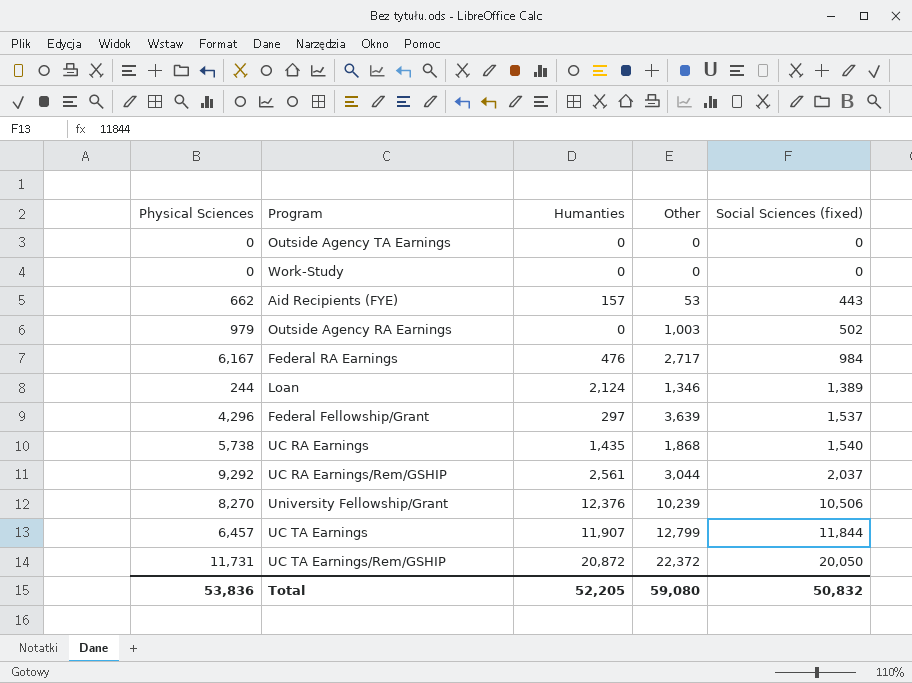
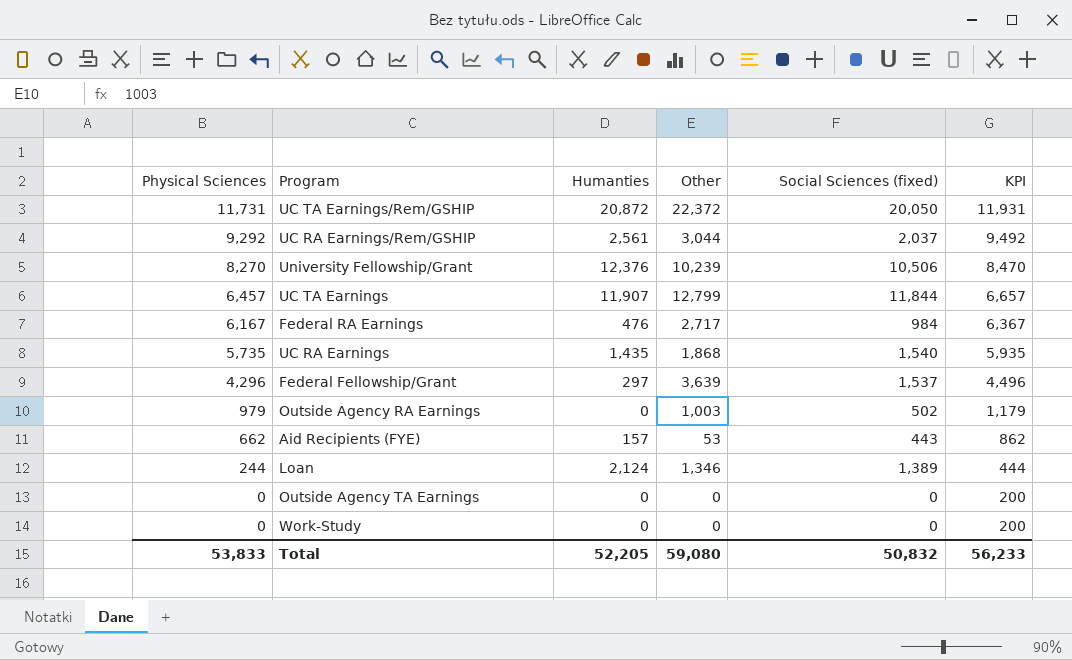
row order: Social Sciences (fixed) ascending -> Physical Sciences descending
column KPI | formula: none -> [Physical Sciences] + 200
UC RA Earnings | Physical Sciences: 5,738 -> 5,735
Total | Physical Sciences: 53,836 -> 53,833

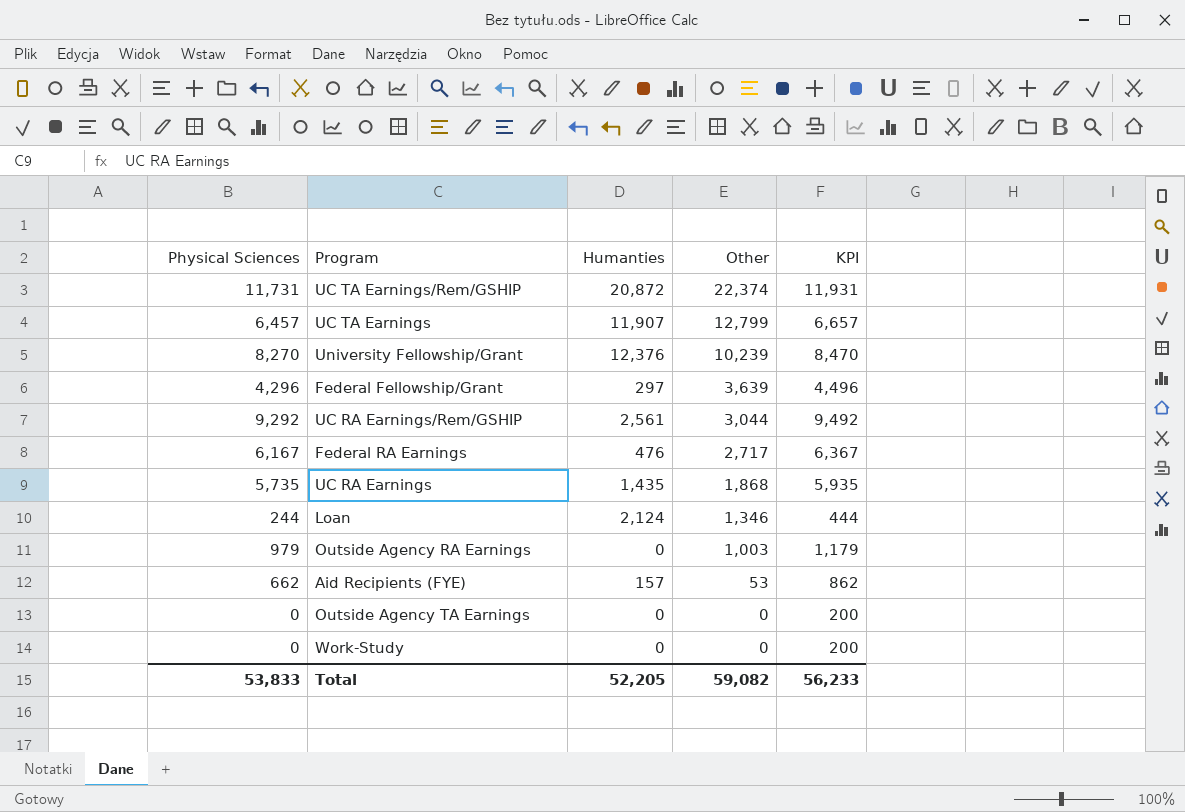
row order: Physical Sciences descending -> Other descending
column Social Sciences (fixed) | position: 5 -> none
UC TA Earnings/Rem/GSHIP | Other: 22,372 -> 22,374
Total | Other: 59,080 -> 59,082

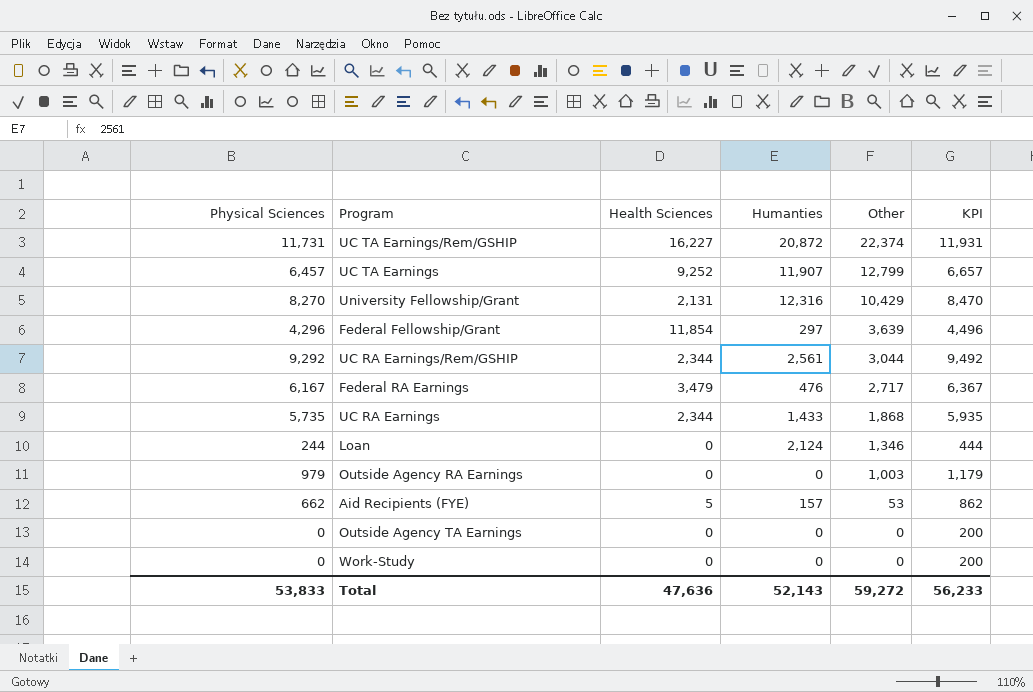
column Health Sciences | position: none -> 3
University Fellowship/Grant | Humanties: 12,376 -> 12,316
University Fellowship/Grant | Other: 10,239 -> 10,429
UC RA Earnings | Humanties: 1,435 -> 1,433
Total | Humanties: 52,205 -> 52,143
Total | Other: 59,082 -> 59,272

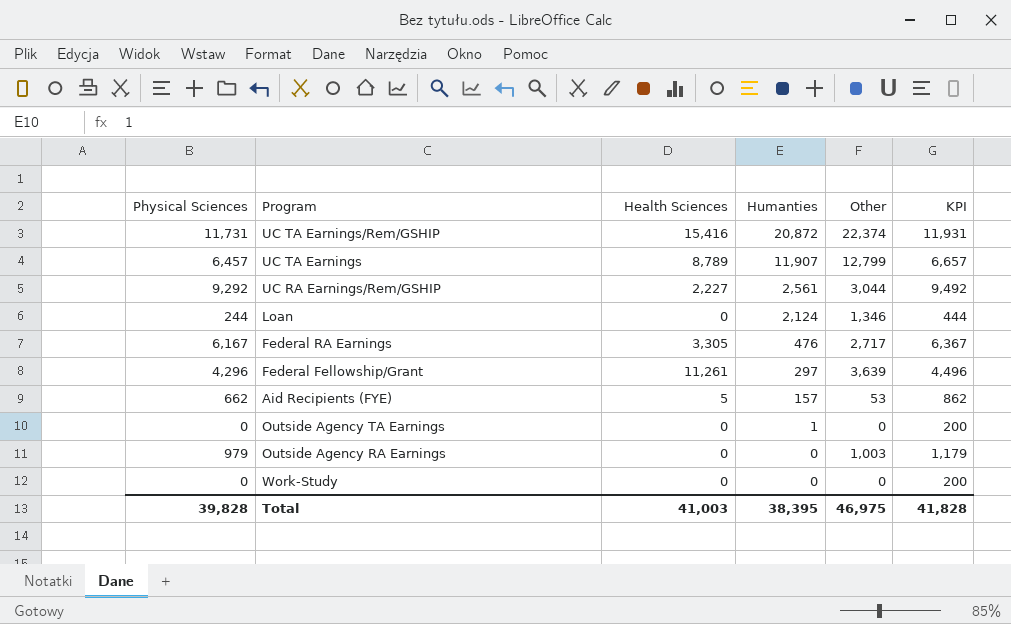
row order: Other descending -> Humanties descending
row University Fellowship/Grant: 8,270 | 2,131 | 12,316 | 10,429 | 8,470 -> none
row UC RA Earnings: 5,735 | 2,344 | 1,433 | 1,868 | 5,935 -> none
UC TA Earnings/Rem/GSHIP | Health Sciences: 16,227 -> 15,416
UC TA Earnings | Health Sciences: 9,252 -> 8,789
UC RA Earnings/Rem/GSHIP | Health Sciences: 2,344 -> 2,227
Federal RA Earnings | Health Sciences: 3,479 -> 3,305
Federal Fellowship/Grant | Health Sciences: 11,854 -> 11,261
Outside Agency TA Earnings | Humanties: 0 -> 1
Total | Physical Sciences: 53,833 -> 39,828
Total | Health Sciences: 47,636 -> 41,003
Total | Humanties: 52,143 -> 38,395
Total | Other: 59,272 -> 46,975
Total | KPI: 56,233 -> 41,828

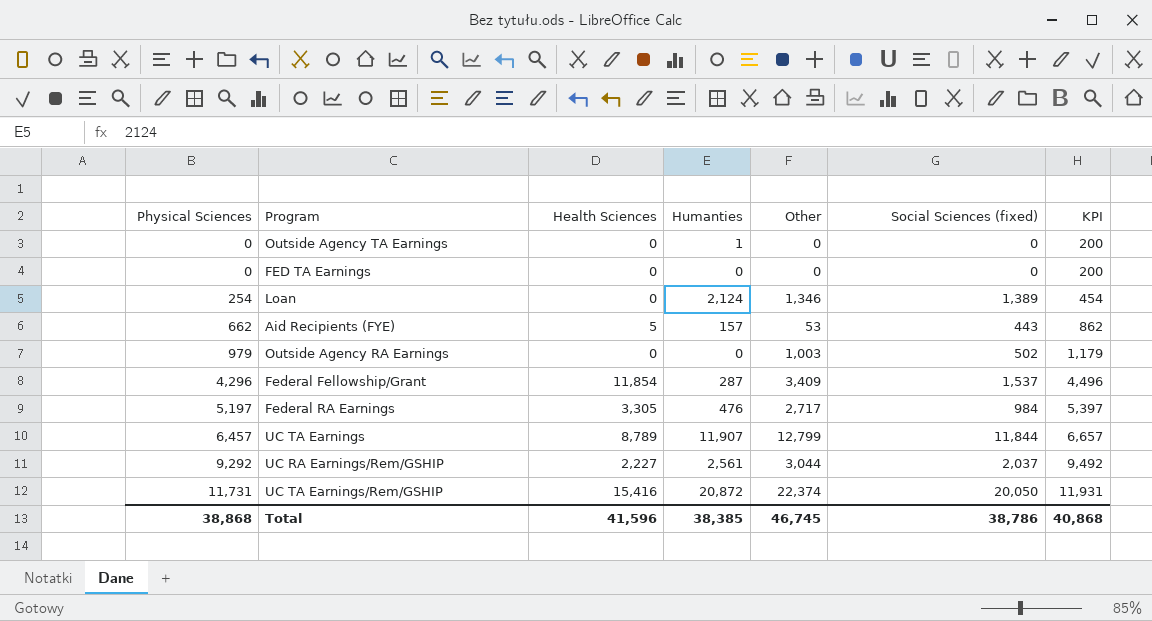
row order: Humanties descending -> Physical Sciences ascending
column Social Sciences (fixed) | position: none -> 6
row Work-Study: 0 | 0 | 0 | 0 | 200 -> none
row FED TA Earnings: none -> 0 | 0 | 0 | 0 | 0 | 200
Loan | Physical Sciences: 244 -> 254
Loan | KPI: 444 -> 454
Federal Fellowship/Grant | Health Sciences: 11,261 -> 11,854
Federal Fellowship/Grant | Humanties: 297 -> 287
Federal Fellowship/Grant | Other: 3,639 -> 3,409
Federal RA Earnings | Physical Sciences: 6,167 -> 5,197
Federal RA Earnings | KPI: 6,367 -> 5,397
Total | Physical Sciences: 39,828 -> 38,868
Total | Health Sciences: 41,003 -> 41,596
Total | Humanties: 38,395 -> 38,385
Total | Other: 46,975 -> 46,745
Total | KPI: 41,828 -> 40,868

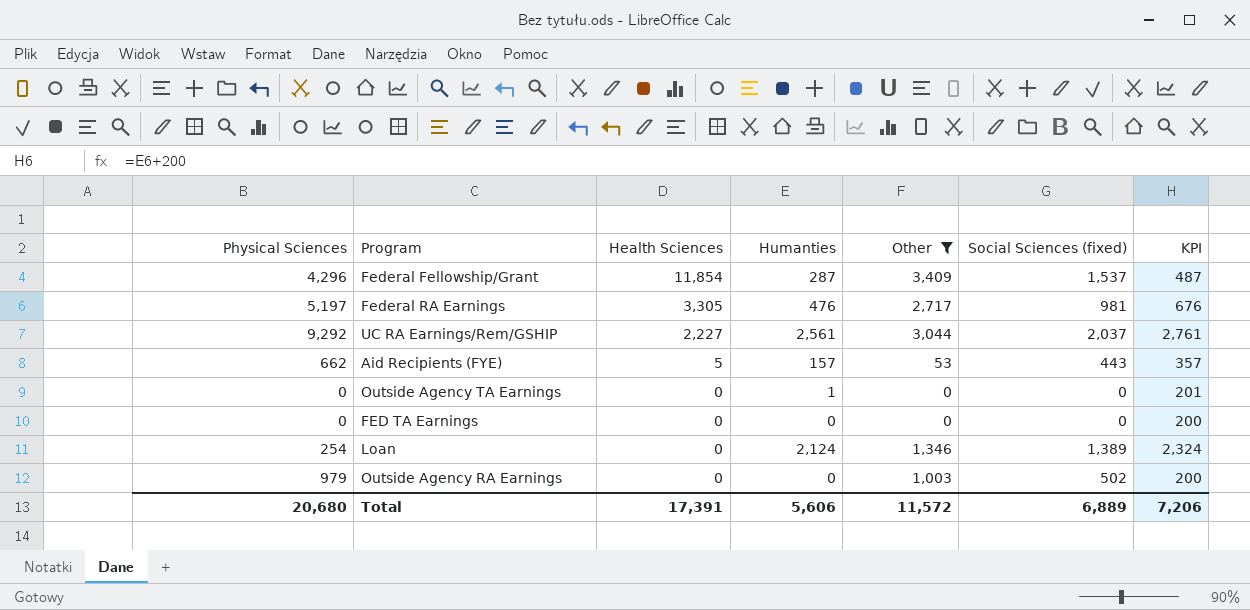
filter: none -> Other <= 3,409
row order: Physical Sciences ascending -> Health Sciences descending
column KPI | formula: [Physical Sciences] + 200 -> [Humanties] + 200
Federal RA Earnings | Social Sciences (fixed): 984 -> 981
Total | Physical Sciences: 38,868 -> 20,680
Total | Health Sciences: 41,596 -> 17,391
Total | Humanties: 38,385 -> 5,606
Total | Other: 46,745 -> 11,572
Total | Social Sciences (fixed): 38,786 -> 6,889
Total | KPI: 40,868 -> 7,206

